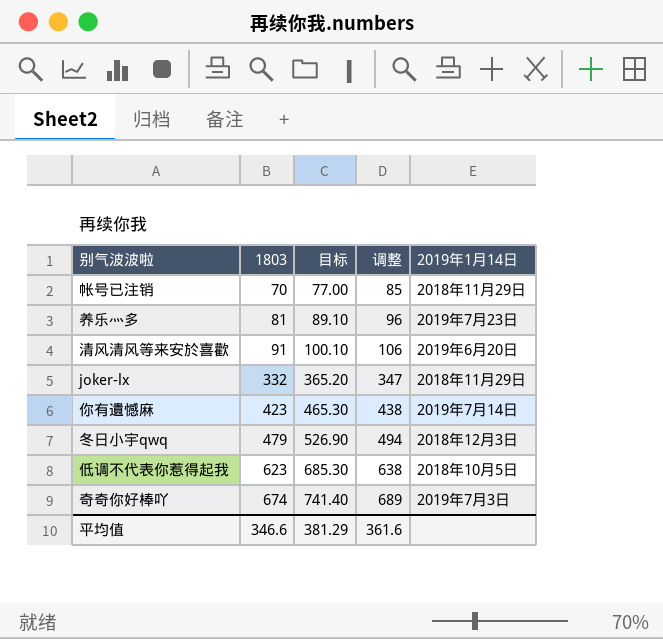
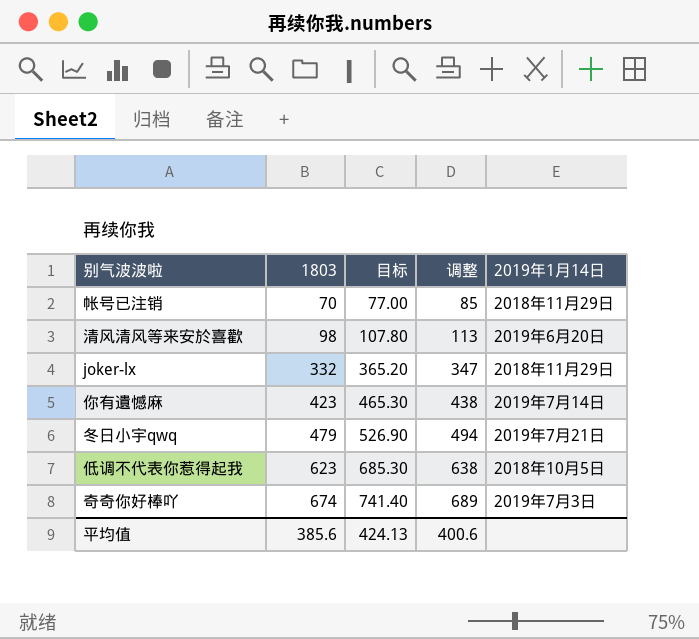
row 养乐灬多: 81 | 89.10 | 96 | 2019年7月23日 -> none
清风清风等来安於喜歡 | 1803: 91 -> 98
清风清风等来安於喜歡 | 目标: 100.10 -> 107.80
清风清风等来安於喜歡 | 调整: 106 -> 113
冬日小宇qwq | 2019年1月14日: 2018年12月3日 -> 2019年7月21日
平均值 | 1803: 346.6 -> 385.6
平均值 | 目标: 381.29 -> 424.13
平均值 | 调整: 361.6 -> 400.6

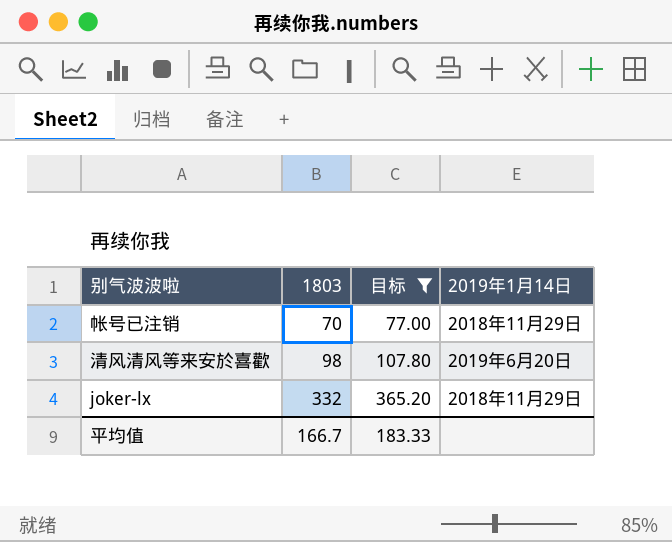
filter: none -> 目标 <= 365.20
column 调整 | formula: [1803] + 15 -> none
平均值 | 1803: 385.6 -> 166.7
平均值 | 目标: 424.13 -> 183.33

